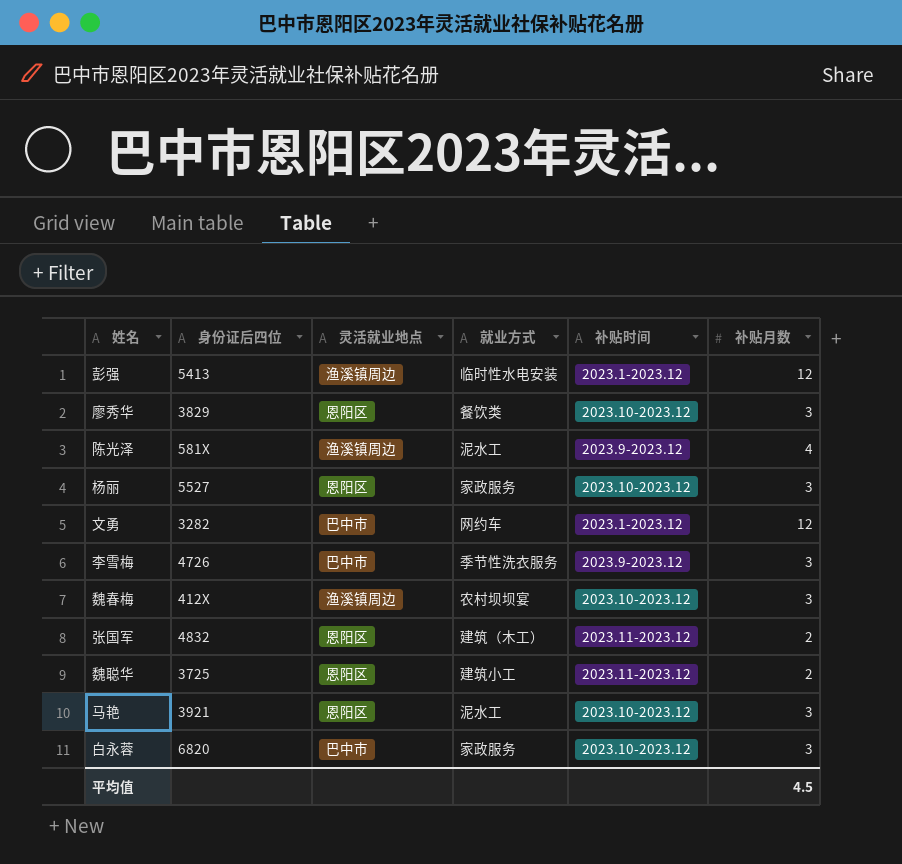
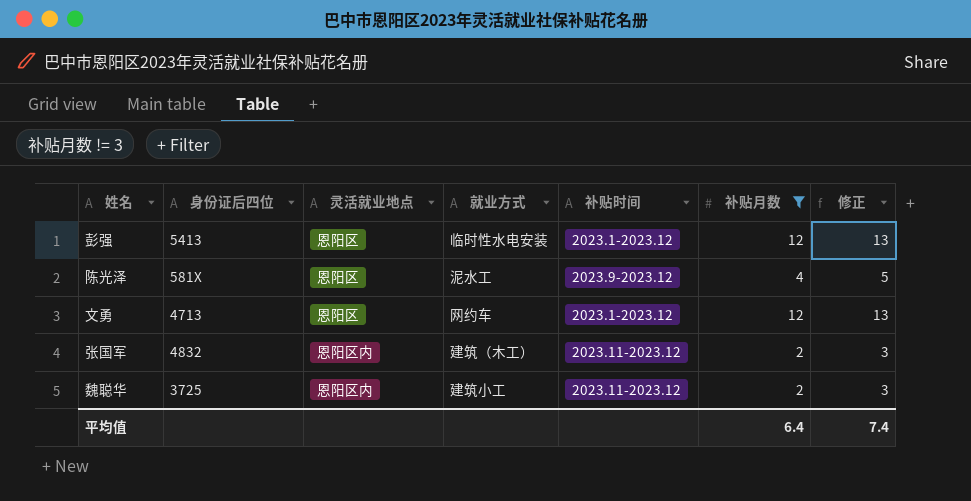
filter: none -> 补贴月数 != 3
column 修正 | formula: none -> [补贴月数] + 1
彭强 | 灵活就业地点: 渔溪镇周边 -> 恩阳区
陈光泽 | 灵活就业地点: 渔溪镇周边 -> 恩阳区
文勇 | 身份证后四位: 3282 -> 4713
文勇 | 灵活就业地点: 巴中市 -> 恩阳区
张国军 | 灵活就业地点: 恩阳区 -> 恩阳区内
魏聪华 | 灵活就业地点: 恩阳区 -> 恩阳区内
平均值 | 补贴月数: 4.5 -> 6.4

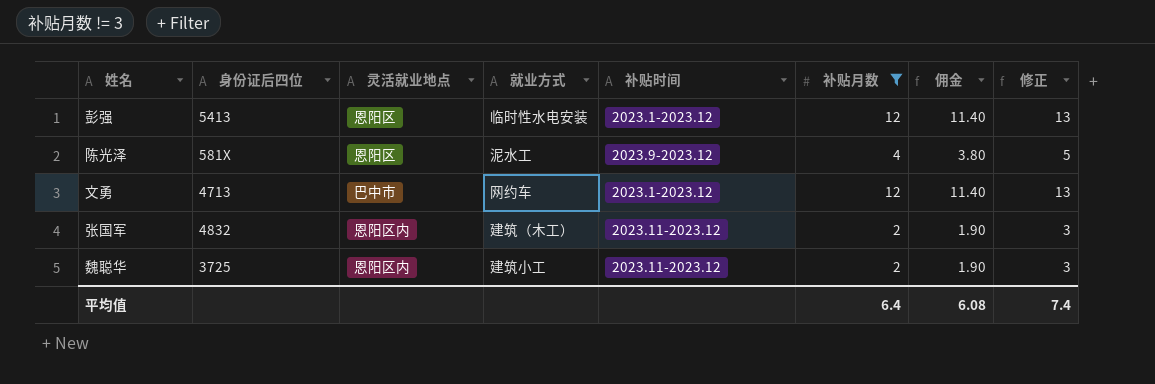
column 佣金 | formula: none -> [补贴月数] * 0.95
文勇 | 灵活就业地点: 恩阳区 -> 巴中市

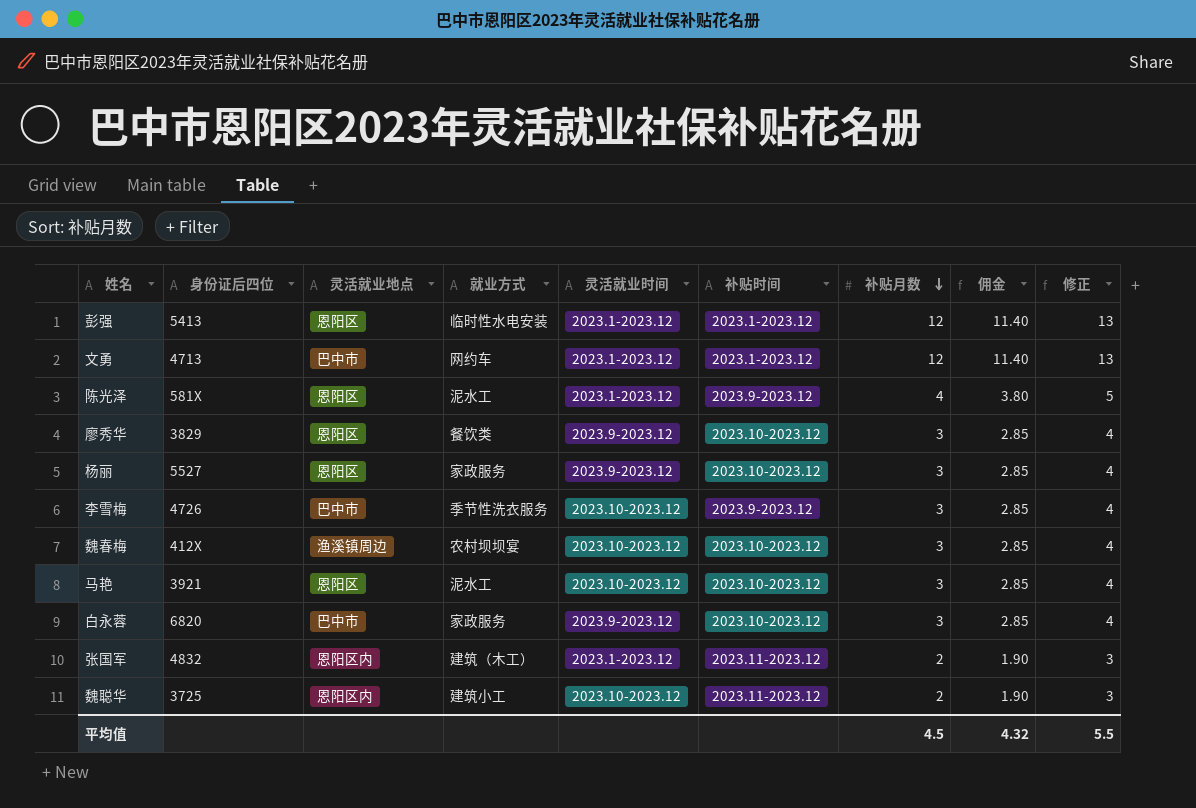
filter: 补贴月数 != 3 -> none
row order: none -> 补贴月数 descending
column 灵活就业时间 | position: none -> 5
平均值 | 补贴月数: 6.4 -> 4.5
平均值 | 佣金: 6.08 -> 4.32
平均值 | 修正: 7.4 -> 5.5

